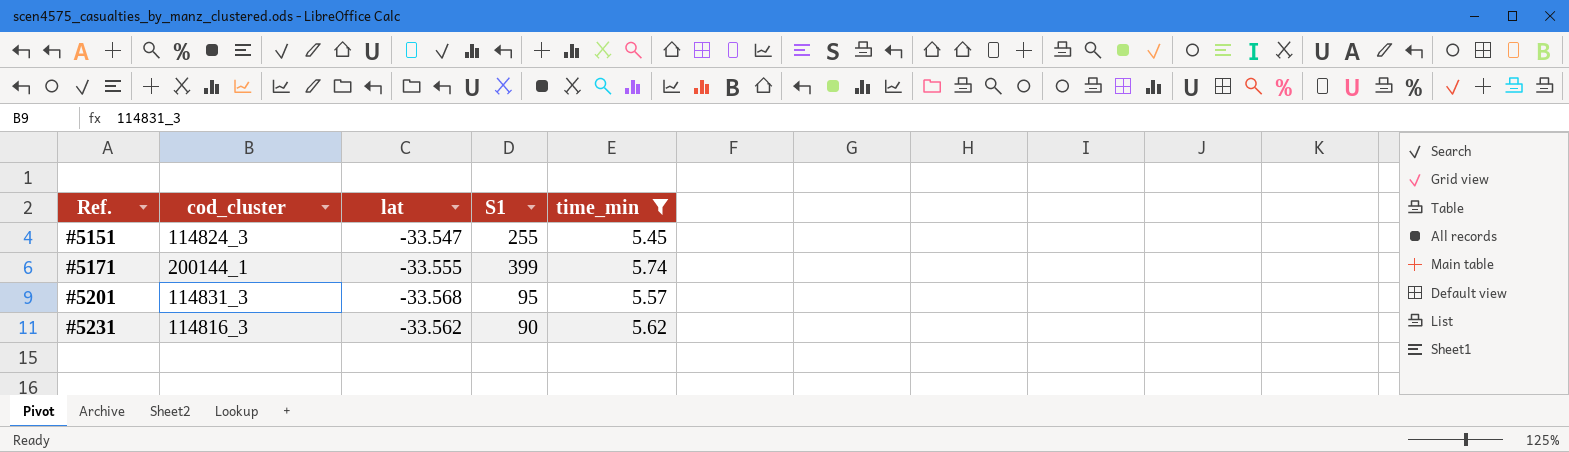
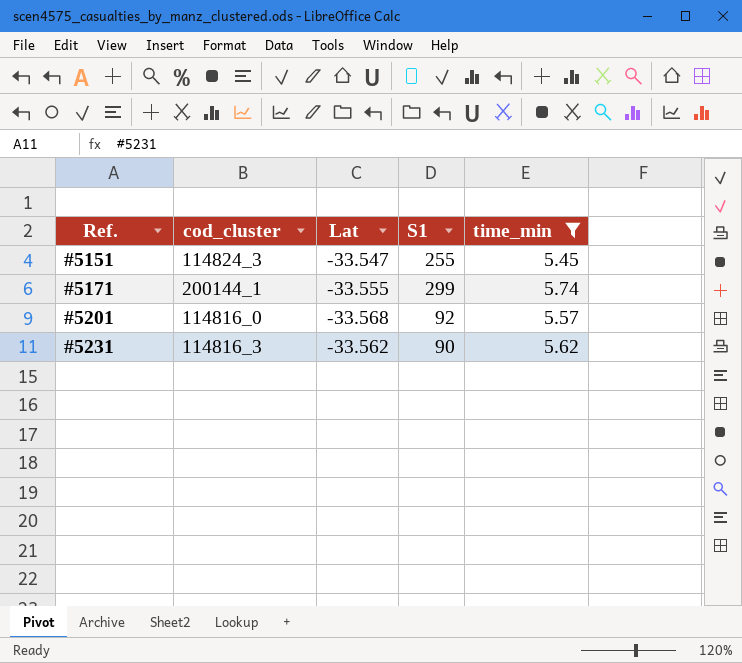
column name: lat -> Lat
#5171 | S1: 399 -> 299
#5201 | cod_cluster: 114831_3 -> 114816_0
#5201 | S1: 95 -> 92

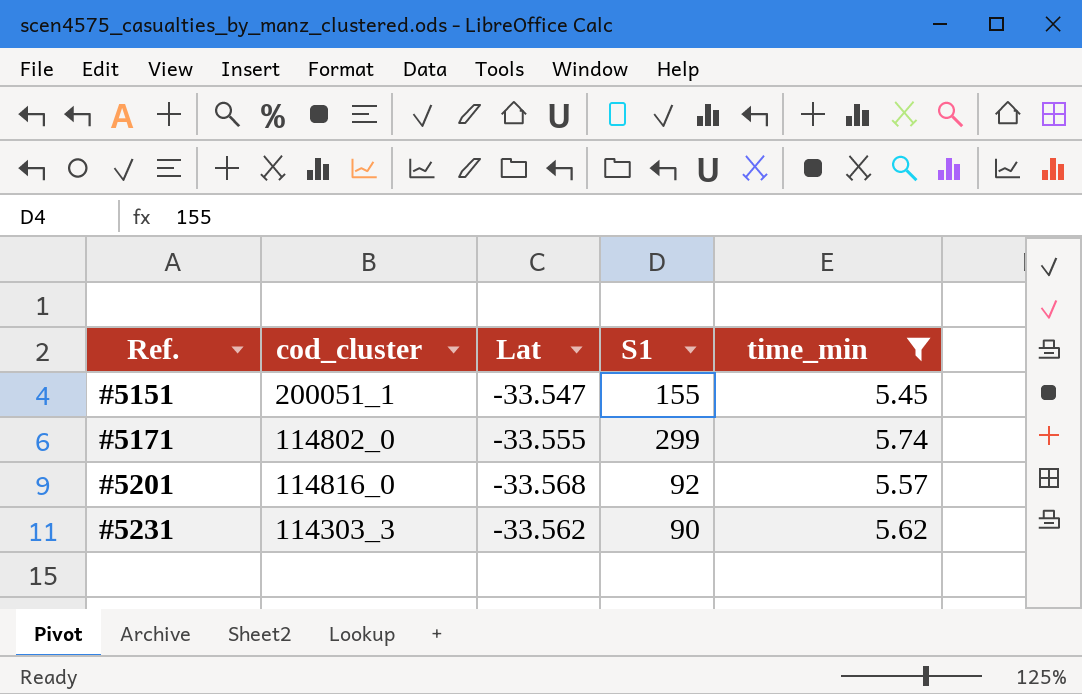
#5151 | cod_cluster: 114824_3 -> 200051_1
#5151 | S1: 255 -> 155
#5171 | cod_cluster: 200144_1 -> 114802_0
#5231 | cod_cluster: 114816_3 -> 114303_3

